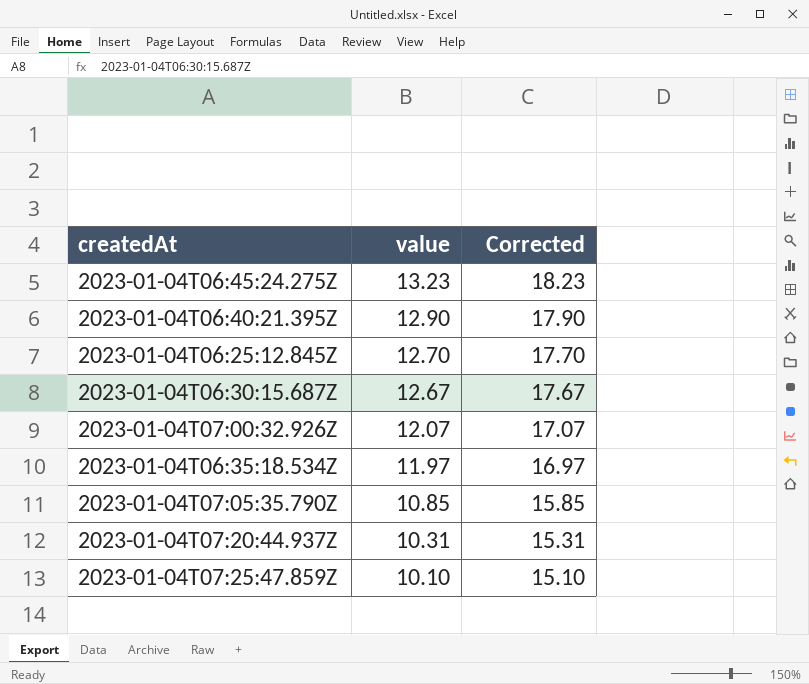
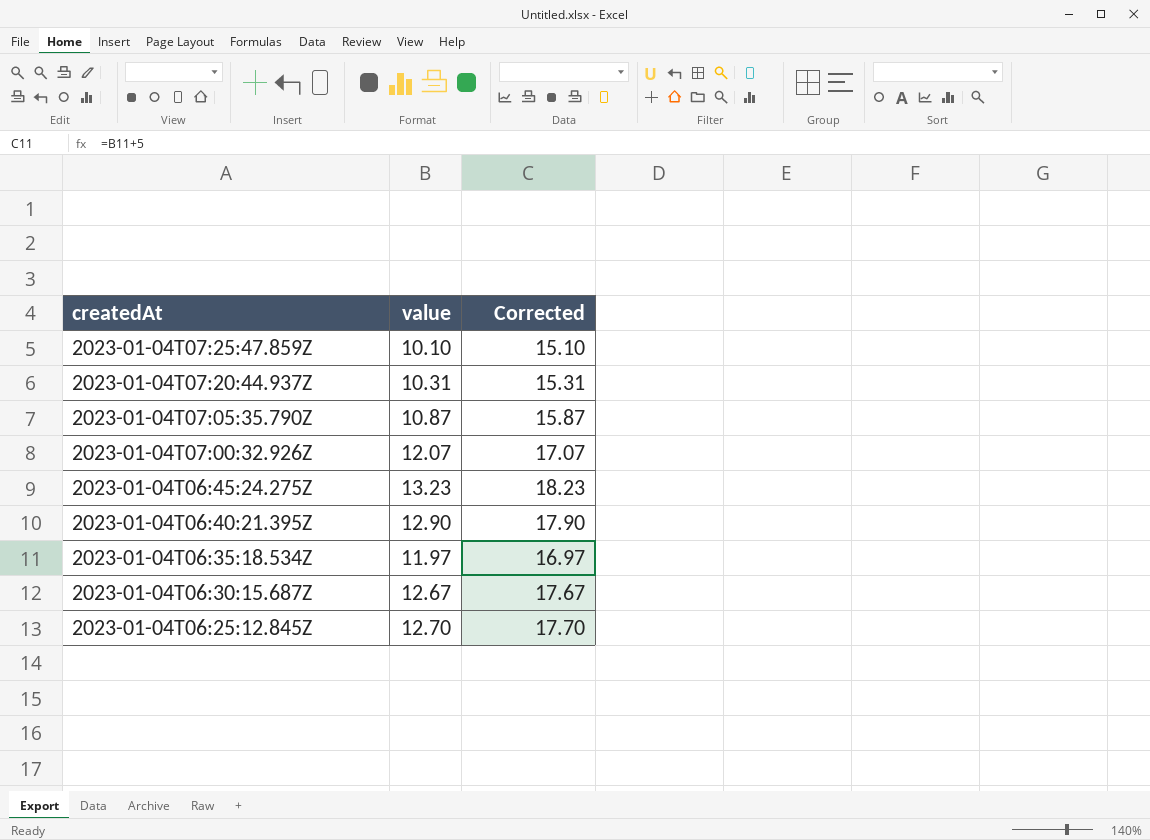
row order: value descending -> createdAt descending
2023-01-04T07:05:35.790Z | value: 10.85 -> 10.87
2023-01-04T07:05:35.790Z | Corrected: 15.85 -> 15.87

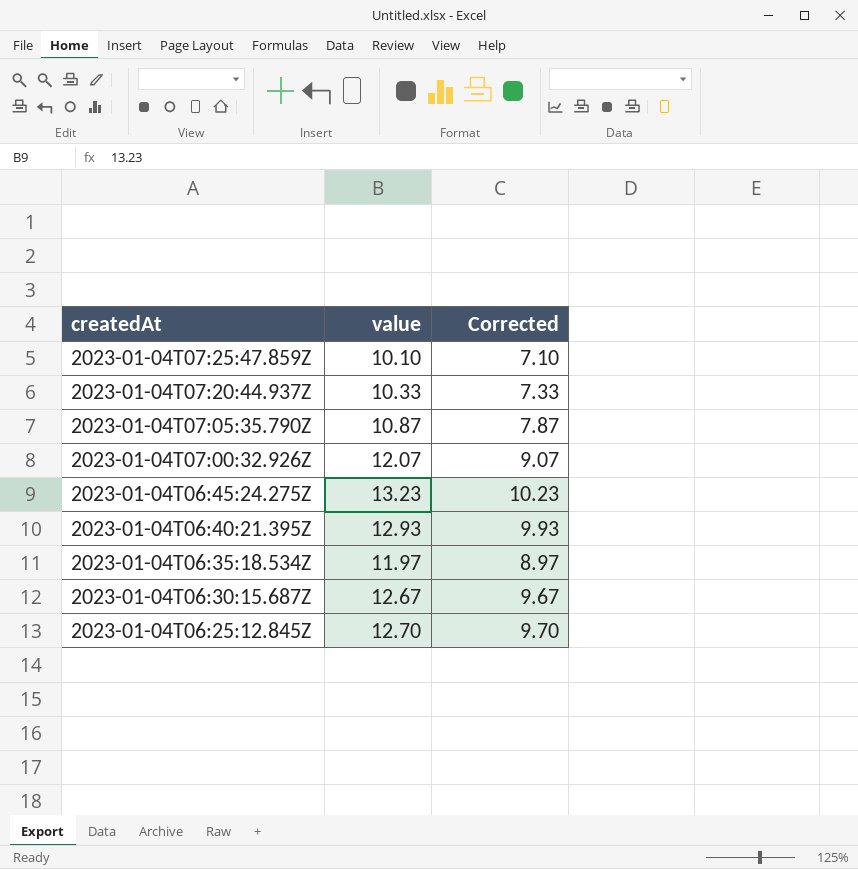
column Corrected | formula: [value] + 5 -> [value] - 3
2023-01-04T07:20:44.937Z | value: 10.31 -> 10.33
2023-01-04T06:40:21.395Z | value: 12.90 -> 12.93

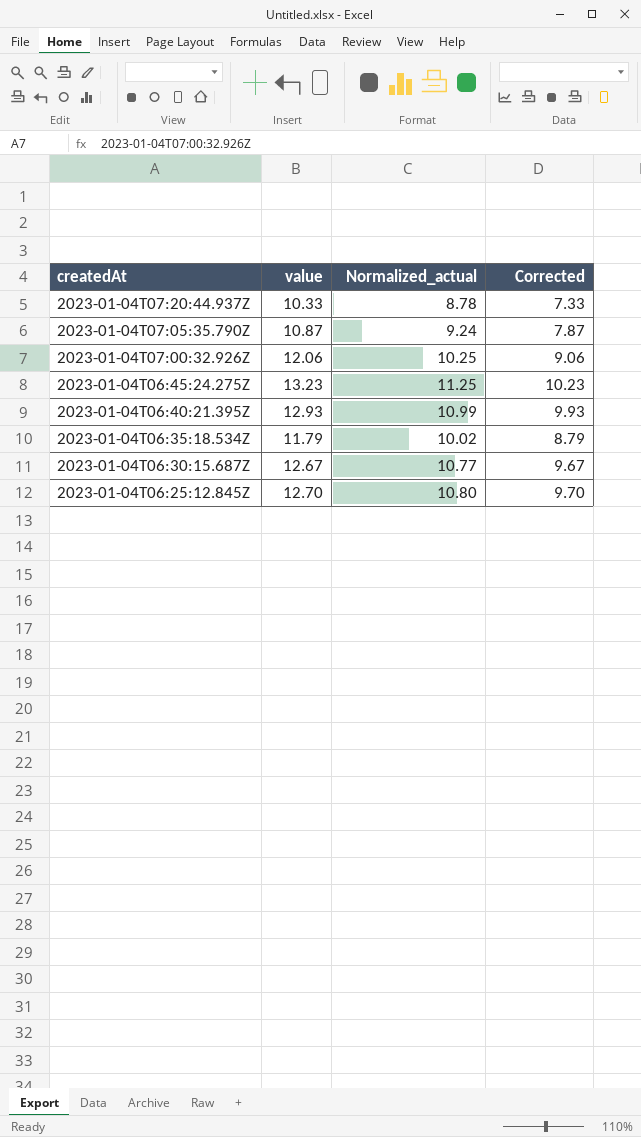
column Normalized_actual | formula: none -> [value] * 0.85
row 2023-01-04T07:25:47.859Z: 10.10 | 7.10 -> none
2023-01-04T07:00:32.926Z | value: 12.07 -> 12.06
2023-01-04T07:00:32.926Z | Corrected: 9.07 -> 9.06
2023-01-04T06:35:18.534Z | value: 11.97 -> 11.79
2023-01-04T06:35:18.534Z | Corrected: 8.97 -> 8.79

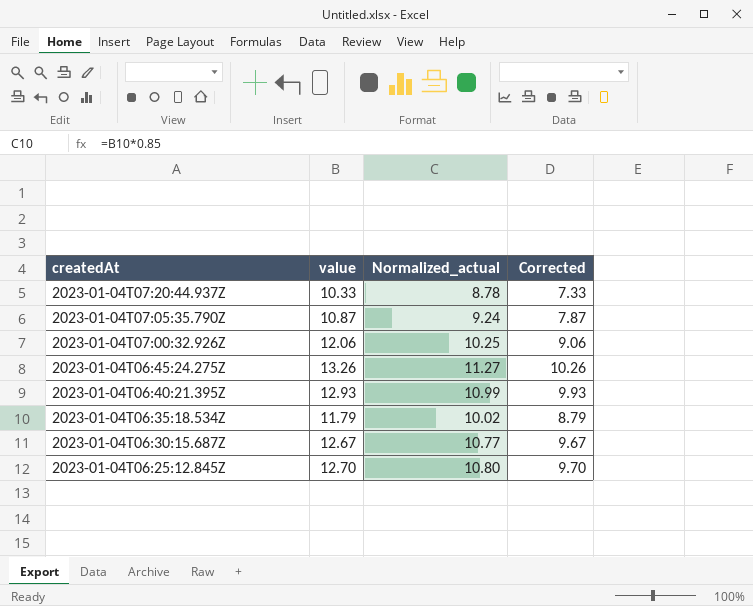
2023-01-04T06:45:24.275Z | value: 13.23 -> 13.26
2023-01-04T06:45:24.275Z | Normalized_actual: 11.25 -> 11.27
2023-01-04T06:45:24.275Z | Corrected: 10.23 -> 10.26

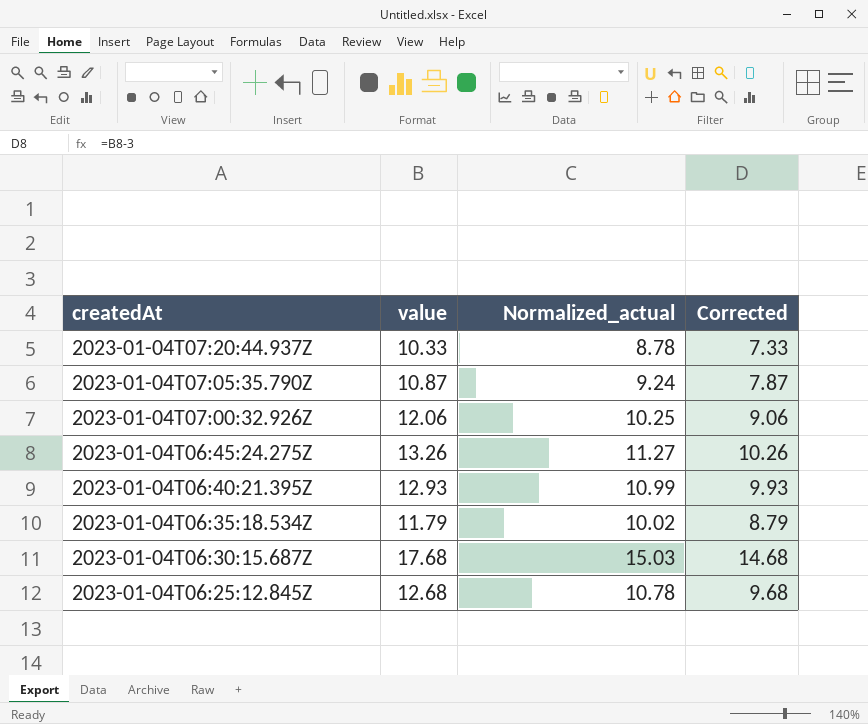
2023-01-04T06:30:15.687Z | value: 12.67 -> 17.68
2023-01-04T06:30:15.687Z | Normalized_actual: 10.77 -> 15.03
2023-01-04T06:30:15.687Z | Corrected: 9.67 -> 14.68
2023-01-04T06:25:12.845Z | value: 12.70 -> 12.68
2023-01-04T06:25:12.845Z | Normalized_actual: 10.80 -> 10.78
2023-01-04T06:25:12.845Z | Corrected: 9.70 -> 9.68

